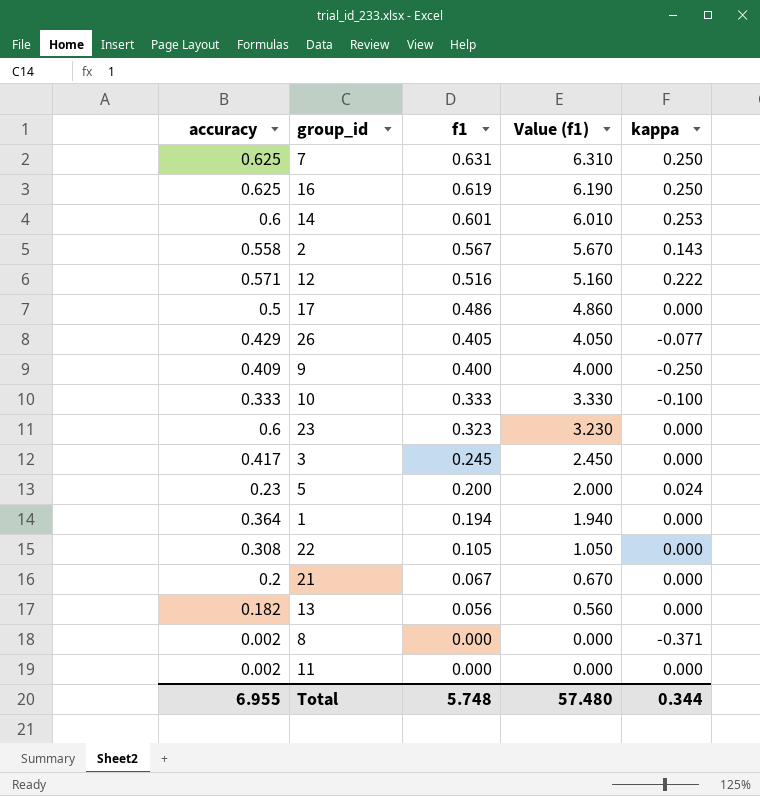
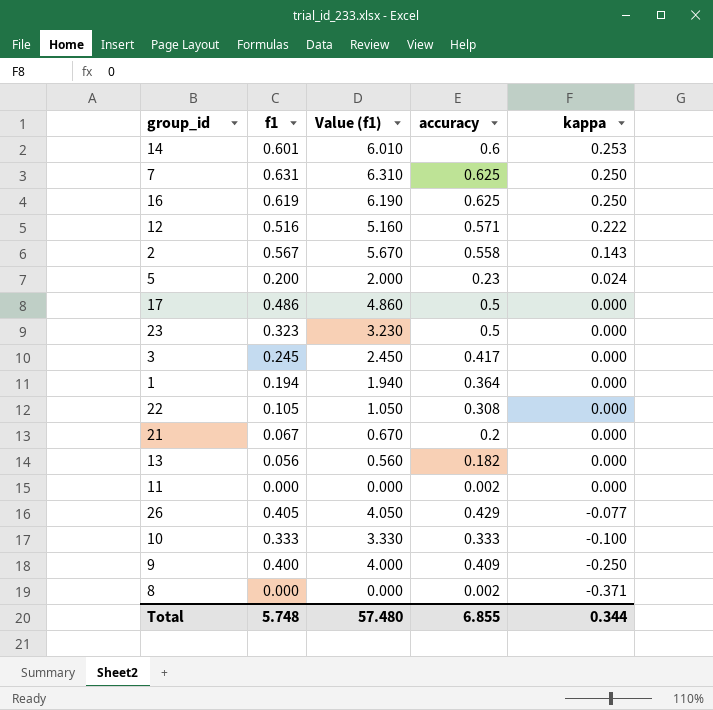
row order: f1 descending -> kappa descending
column accuracy | position: 1 -> 4
23 | accuracy: 0.6 -> 0.5
Total | accuracy: 6.955 -> 6.855

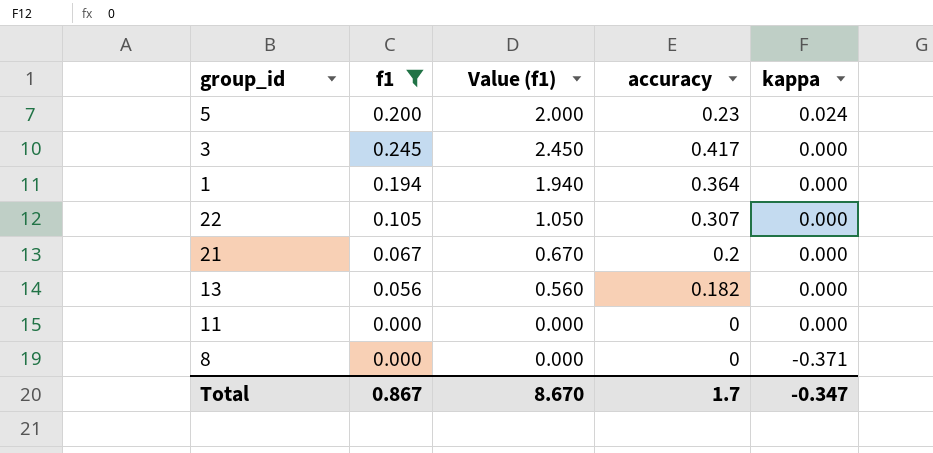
filter: none -> f1 <= 0.245
22 | accuracy: 0.308 -> 0.307
11 | accuracy: 0.002 -> 0
8 | accuracy: 0.002 -> 0
Total | f1: 5.748 -> 0.867
Total | Value (f1): 57.480 -> 8.670
Total | accuracy: 6.855 -> 1.7
Total | kappa: 0.344 -> -0.347

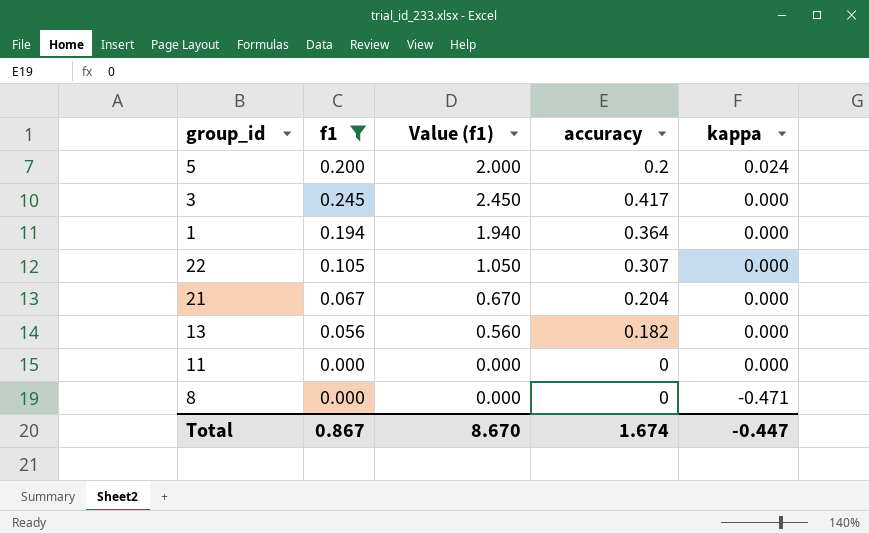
5 | accuracy: 0.23 -> 0.2
21 | accuracy: 0.2 -> 0.204
8 | kappa: -0.371 -> -0.471
Total | accuracy: 1.7 -> 1.674
Total | kappa: -0.347 -> -0.447

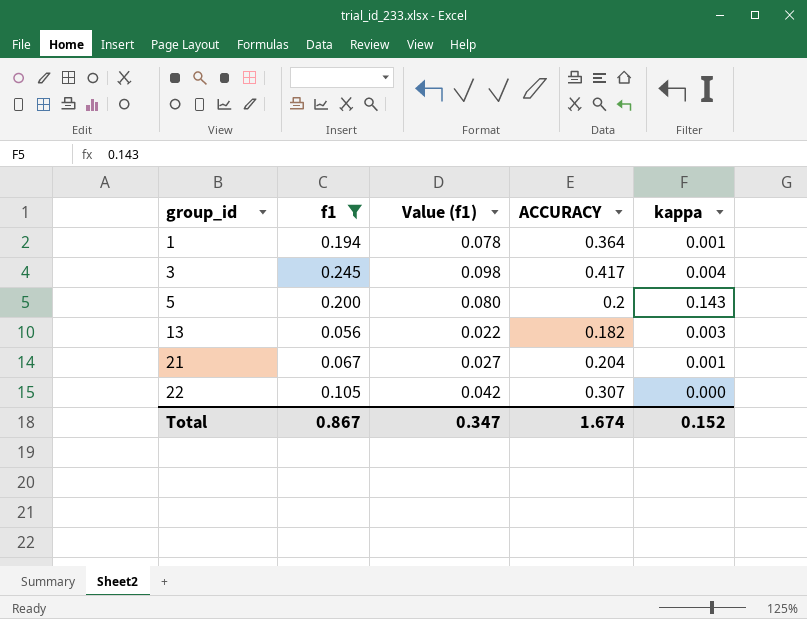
row order: kappa descending -> group_id ascending
column Value (f1) | formula: [f1] * 10 -> [f1] * 0.4
column name: accuracy -> ACCURACY
row 11: 0.000 | 0.000 | 0 | 0.000 -> none
row 8: 0.000 | 0.000 | 0 | -0.471 -> none
1 | kappa: 0.000 -> 0.001
3 | kappa: 0.000 -> 0.004
5 | kappa: 0.024 -> 0.143
13 | kappa: 0.000 -> 0.003
21 | kappa: 0.000 -> 0.001
Total | Value (f1): 8.670 -> 0.347
Total | kappa: -0.447 -> 0.152

